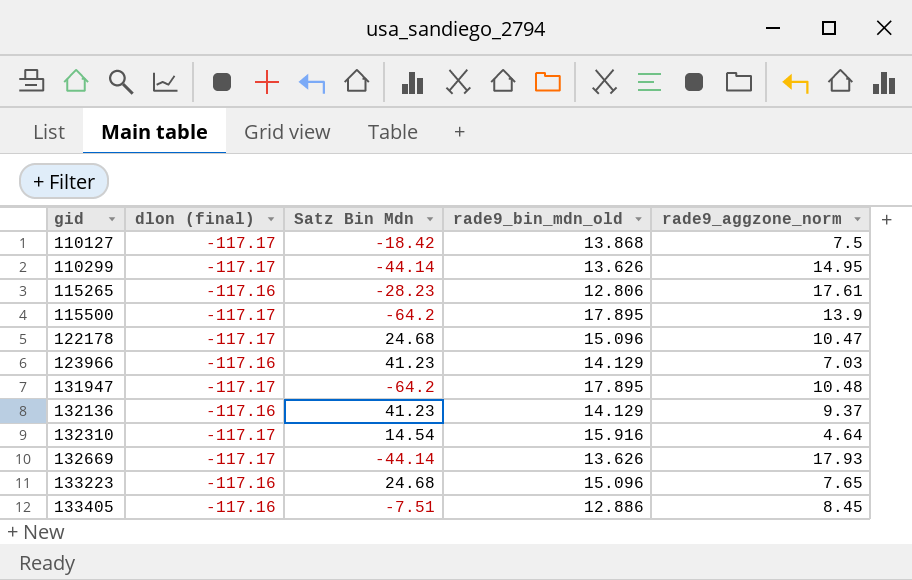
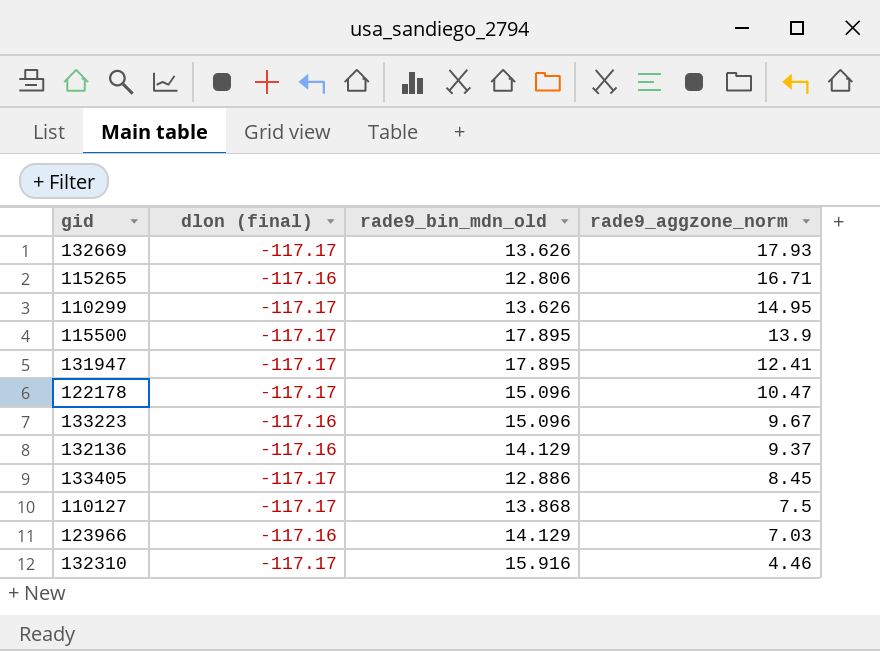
row order: gid ascending -> rade9_aggzone_norm descending
column Satz Bin Mdn | position: 3 -> none
115265 | rade9_aggzone_norm: 17.61 -> 16.71
131947 | rade9_aggzone_norm: 10.48 -> 12.41
133223 | rade9_aggzone_norm: 7.65 -> 9.67
133405 | dlon (final): -117.16 -> -117.17
132310 | rade9_aggzone_norm: 4.64 -> 4.46

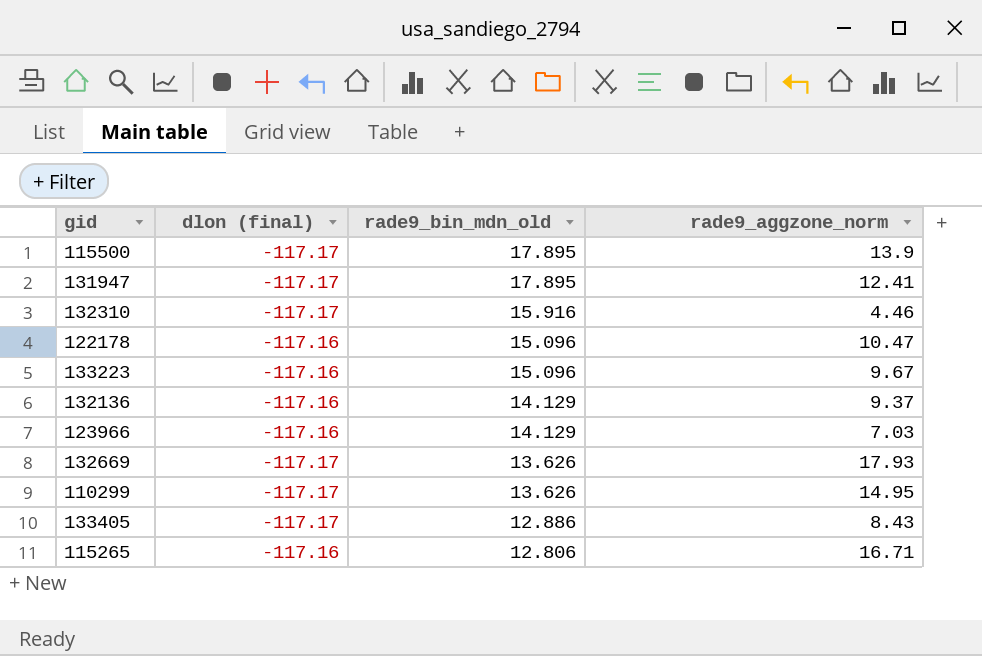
row order: rade9_aggzone_norm descending -> rade9_bin_mdn_old descending
row 110127: -117.17 | 13.868 | 7.5 -> none
122178 | dlon (final): -117.17 -> -117.16
133405 | rade9_aggzone_norm: 8.45 -> 8.43

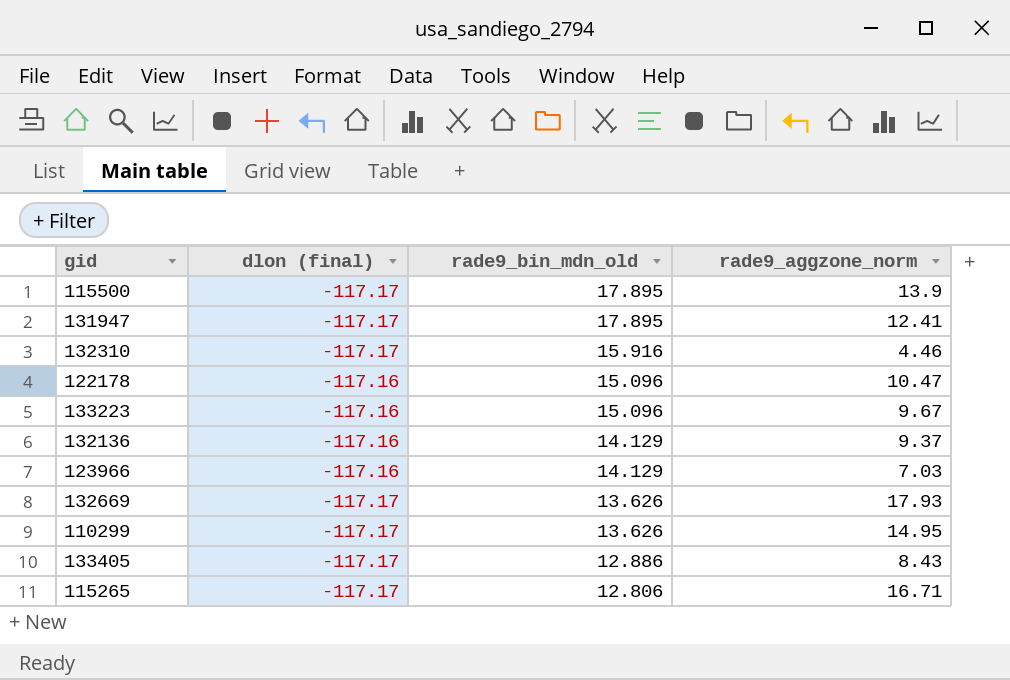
115265 | dlon (final): -117.16 -> -117.17

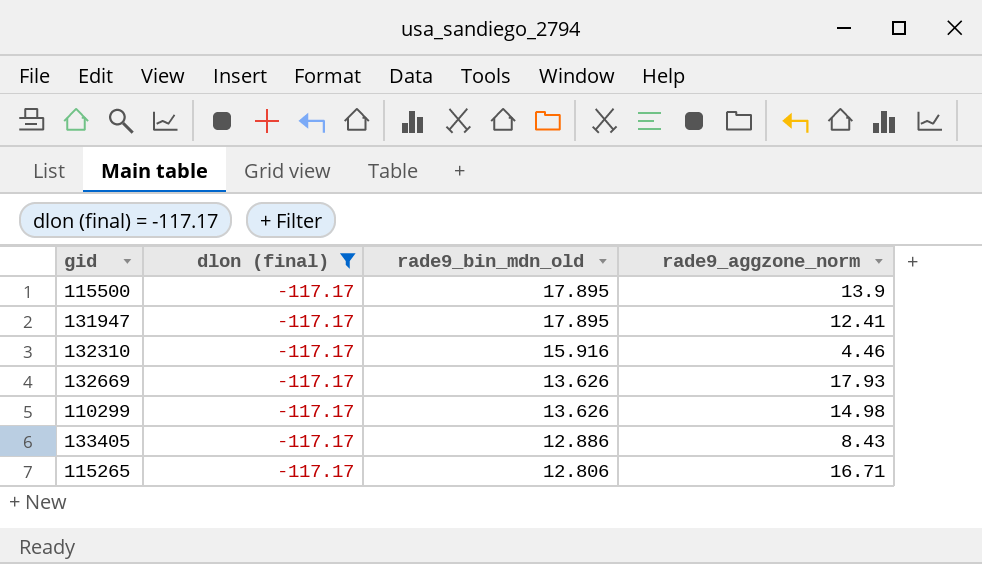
filter: none -> dlon (final) = -117.17
110299 | rade9_aggzone_norm: 14.95 -> 14.98

